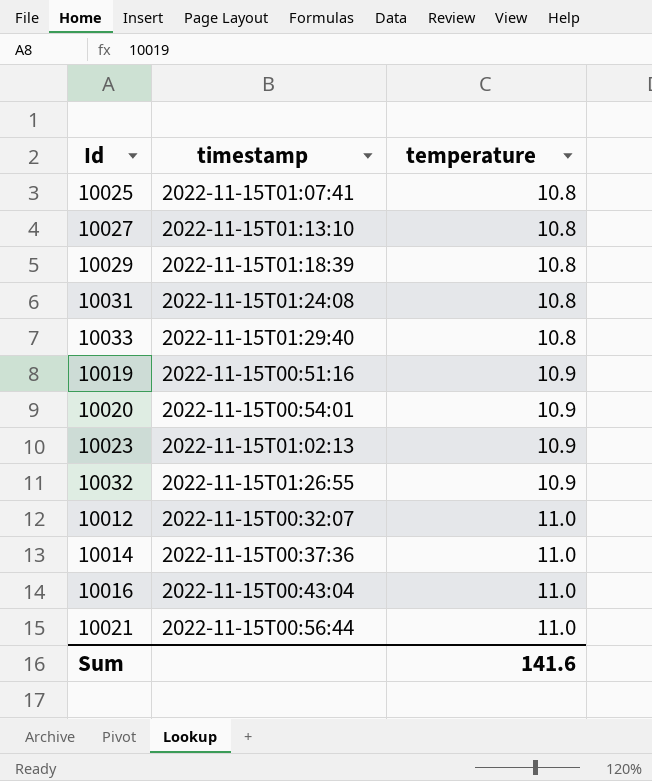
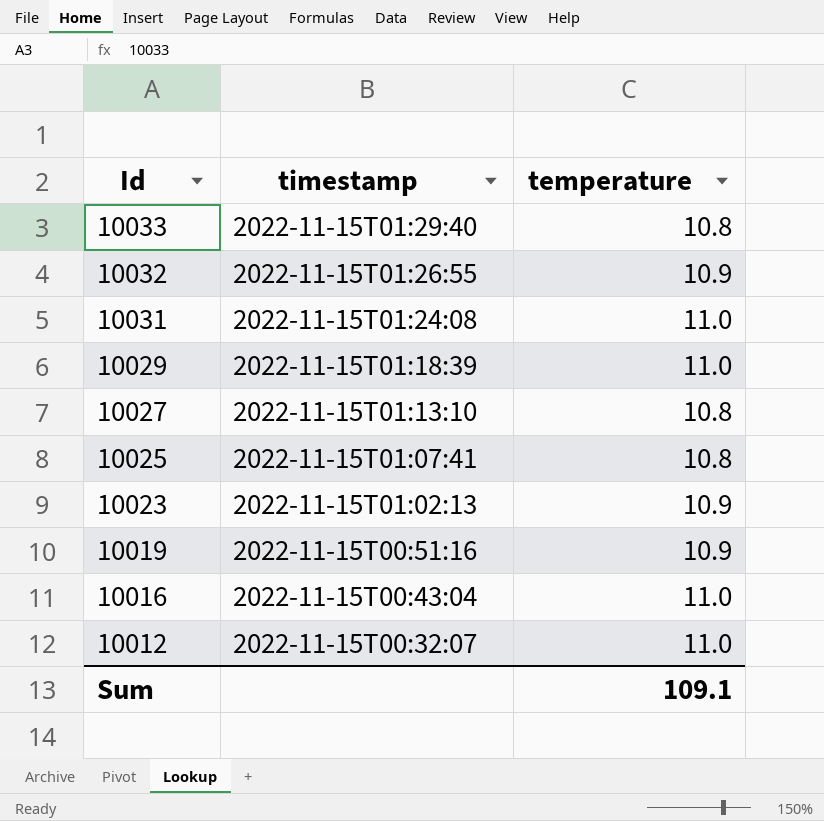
row order: temperature ascending -> Id descending
row 10020: 2022-11-15T00:54:01 | 10.9 -> none
row 10014: 2022-11-15T00:37:36 | 11.0 -> none
row 10021: 2022-11-15T00:56:44 | 11.0 -> none
10031 | temperature: 10.8 -> 11.0
10029 | temperature: 10.8 -> 11.0
Sum | temperature: 141.6 -> 109.1

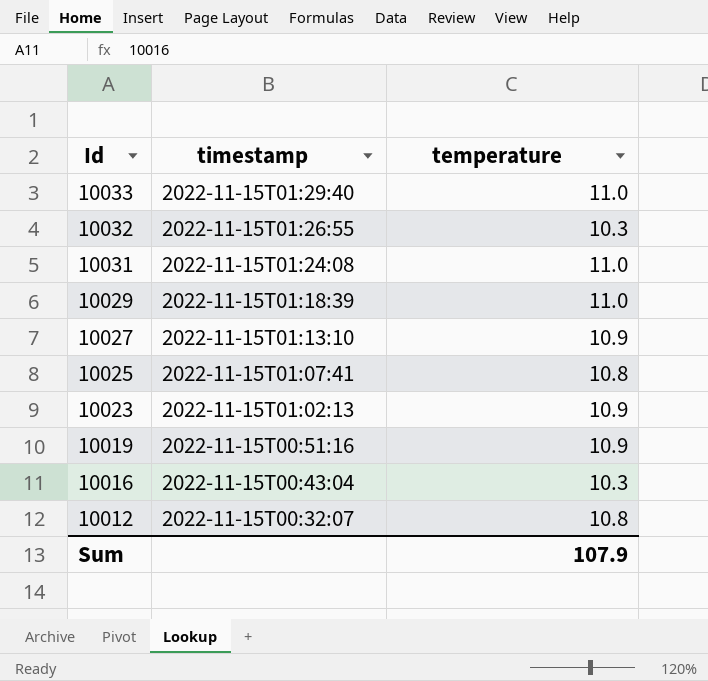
10033 | temperature: 10.8 -> 11.0
10032 | temperature: 10.9 -> 10.3
10027 | temperature: 10.8 -> 10.9
10016 | temperature: 11.0 -> 10.3
10012 | temperature: 11.0 -> 10.8
Sum | temperature: 109.1 -> 107.9

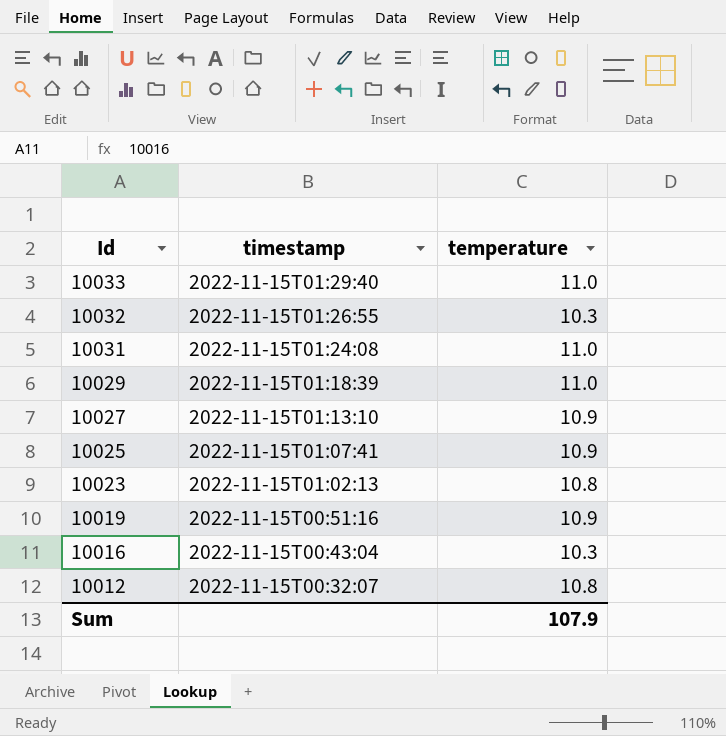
10025 | temperature: 10.8 -> 10.9
10023 | temperature: 10.9 -> 10.8

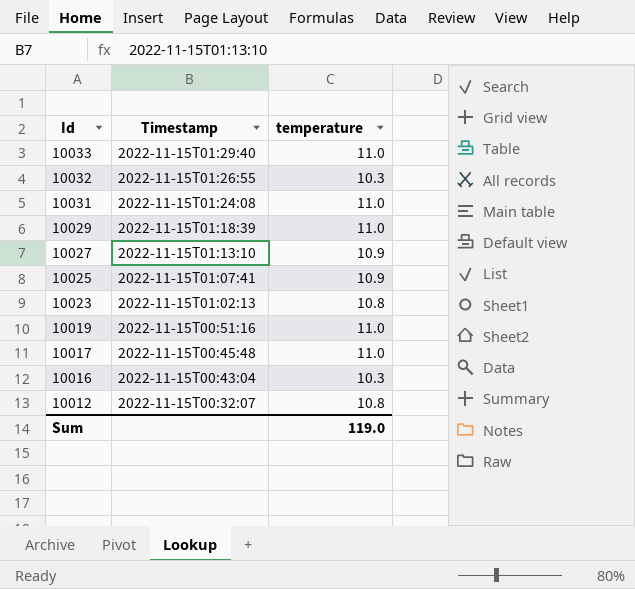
column name: timestamp -> Timestamp
10019 | temperature: 10.9 -> 11.0
row 10017: none -> 2022-11-15T00:45:48 | 11.0
Sum | temperature: 107.9 -> 119.0

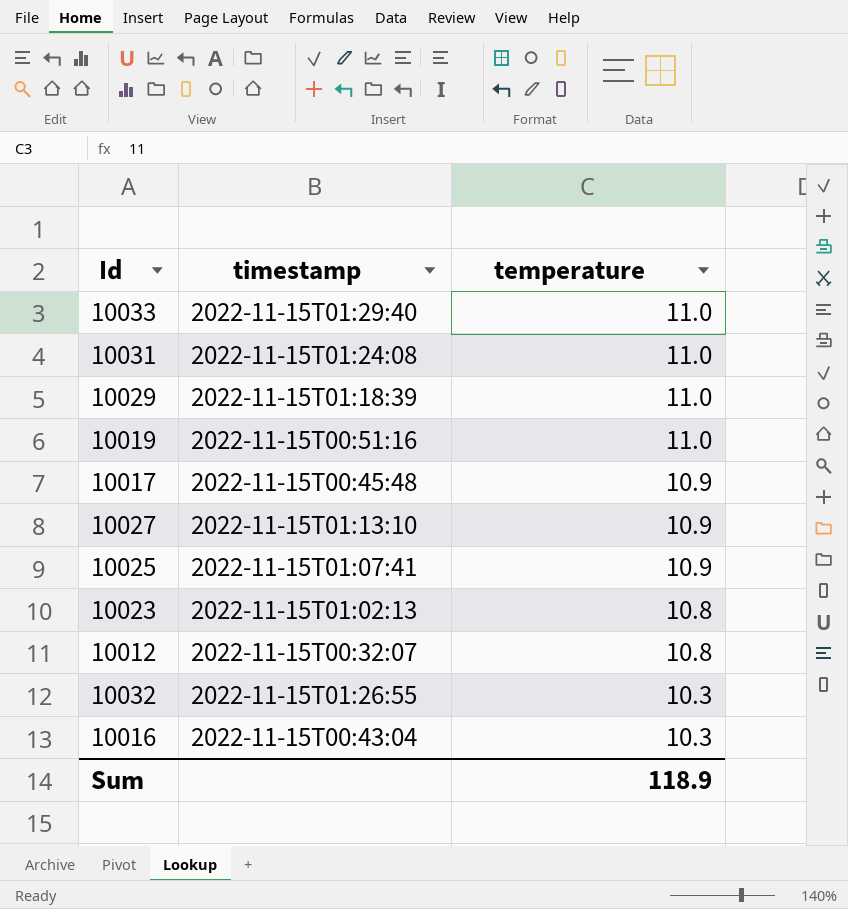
row order: Id descending -> temperature descending
column name: Timestamp -> timestamp
10017 | temperature: 11.0 -> 10.9
Sum | temperature: 119.0 -> 118.9

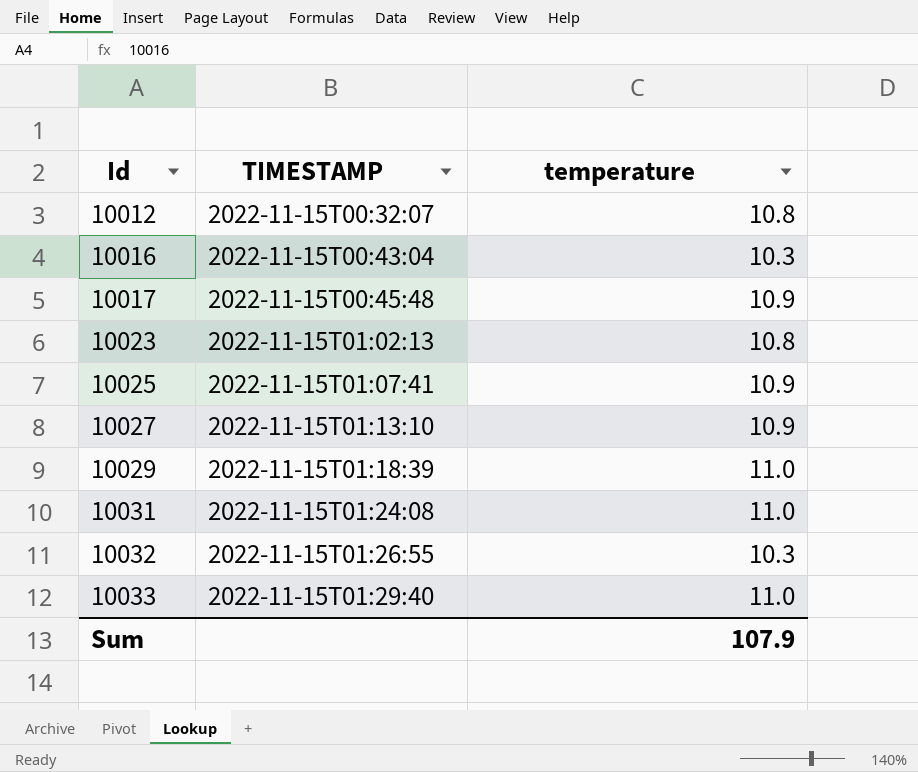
row order: temperature descending -> Id ascending
column name: timestamp -> TIMESTAMP
row 10019: 2022-11-15T00:51:16 | 11.0 -> none
Sum | temperature: 118.9 -> 107.9

